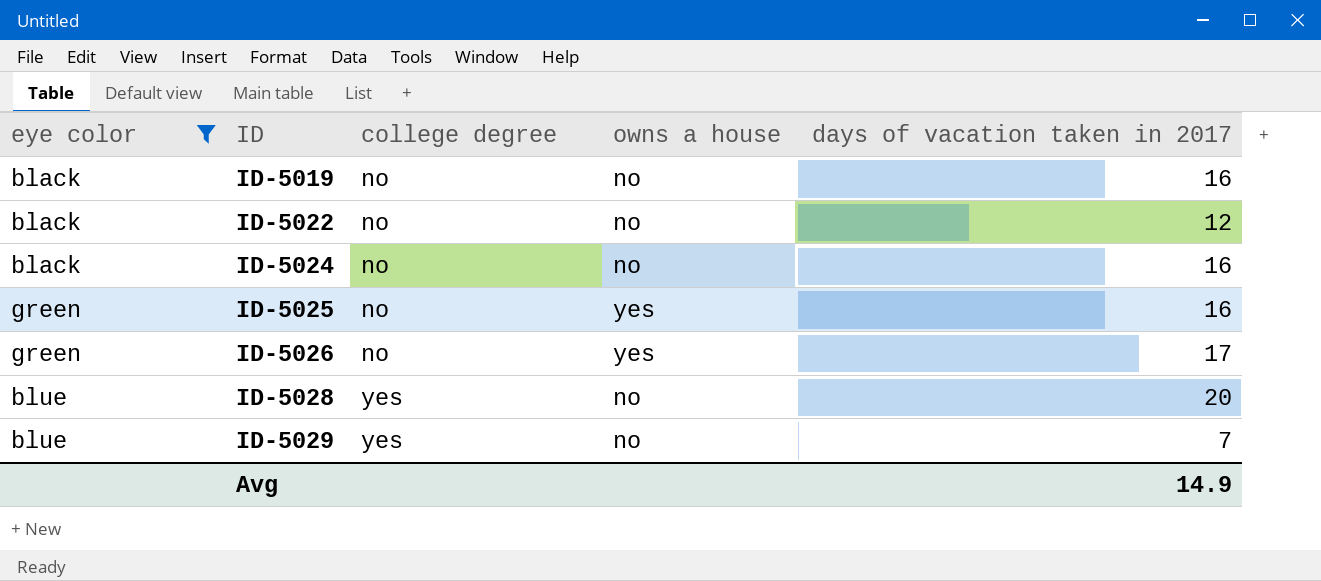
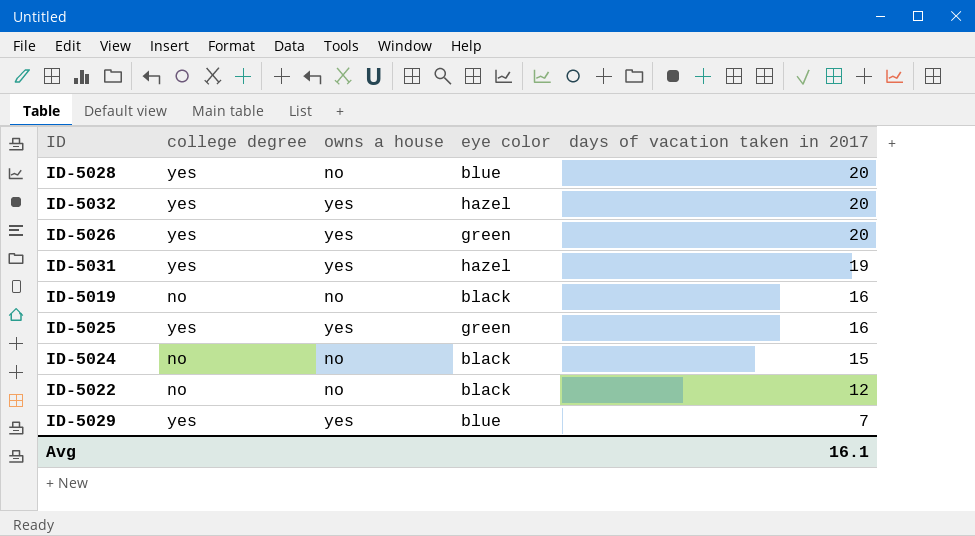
filter: eye color != hazel -> none
row order: ID ascending -> days of vacation taken in 2017 descending
column eye color | position: 1 -> 4
ID-5026 | college degree: no -> yes
ID-5026 | days of vacation taken in 2017: 17 -> 20
ID-5025 | college degree: no -> yes
ID-5024 | days of vacation taken in 2017: 16 -> 15
ID-5029 | owns a house: no -> yes
Avg | days of vacation taken in 2017: 14.9 -> 16.1

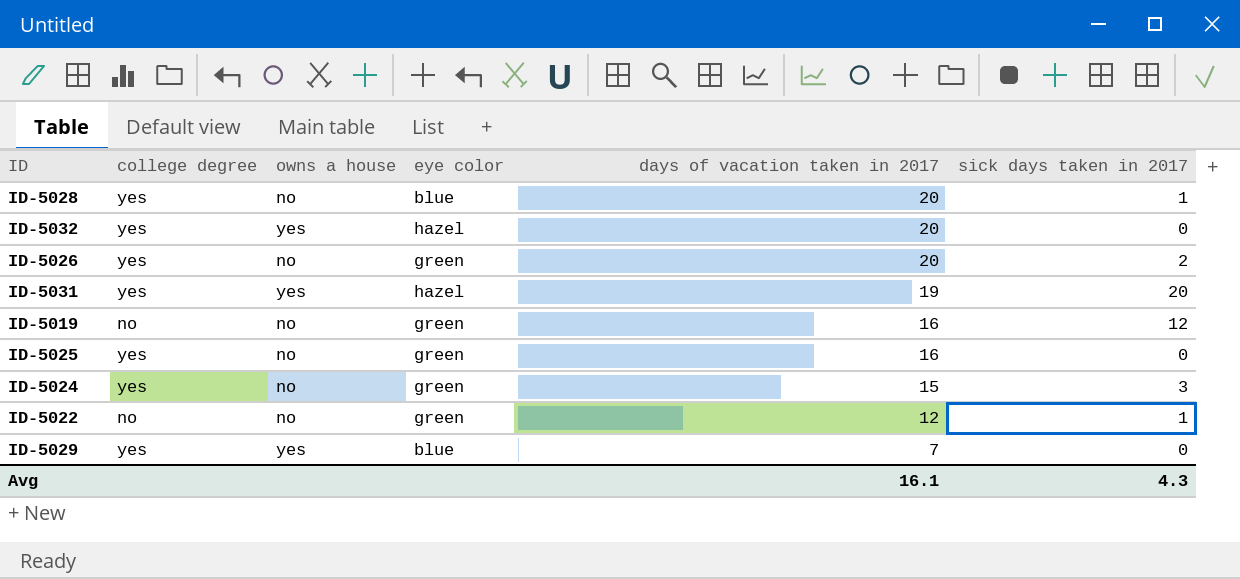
column sick days taken in 2017 | position: none -> 6
ID-5026 | owns a house: yes -> no
ID-5019 | eye color: black -> green
ID-5025 | owns a house: yes -> no
ID-5024 | college degree: no -> yes
ID-5024 | eye color: black -> green
ID-5022 | eye color: black -> green

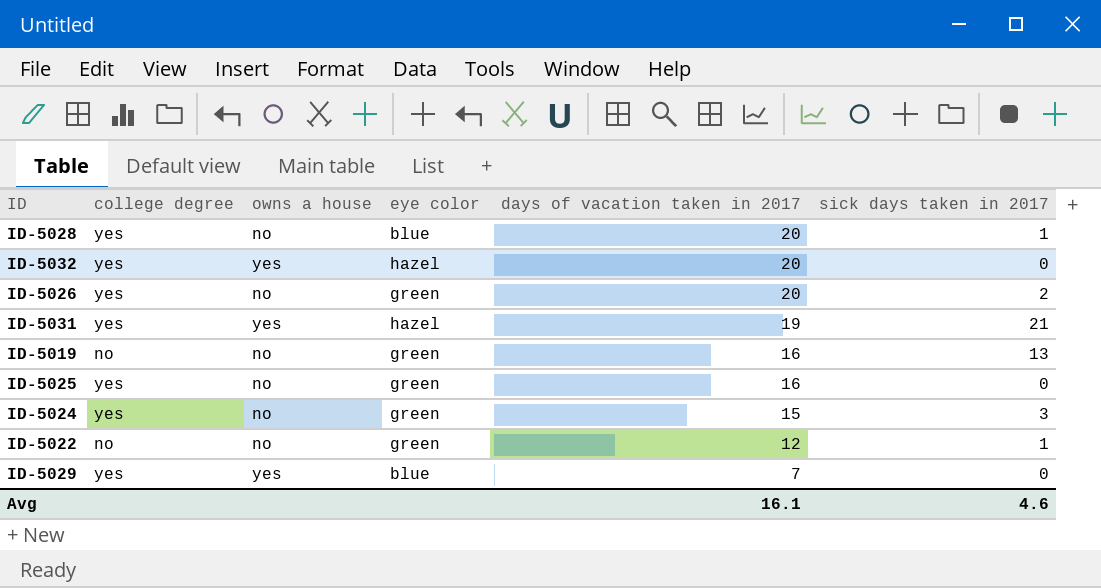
ID-5031 | sick days taken in 2017: 20 -> 21
ID-5019 | sick days taken in 2017: 12 -> 13
Avg | sick days taken in 2017: 4.3 -> 4.6

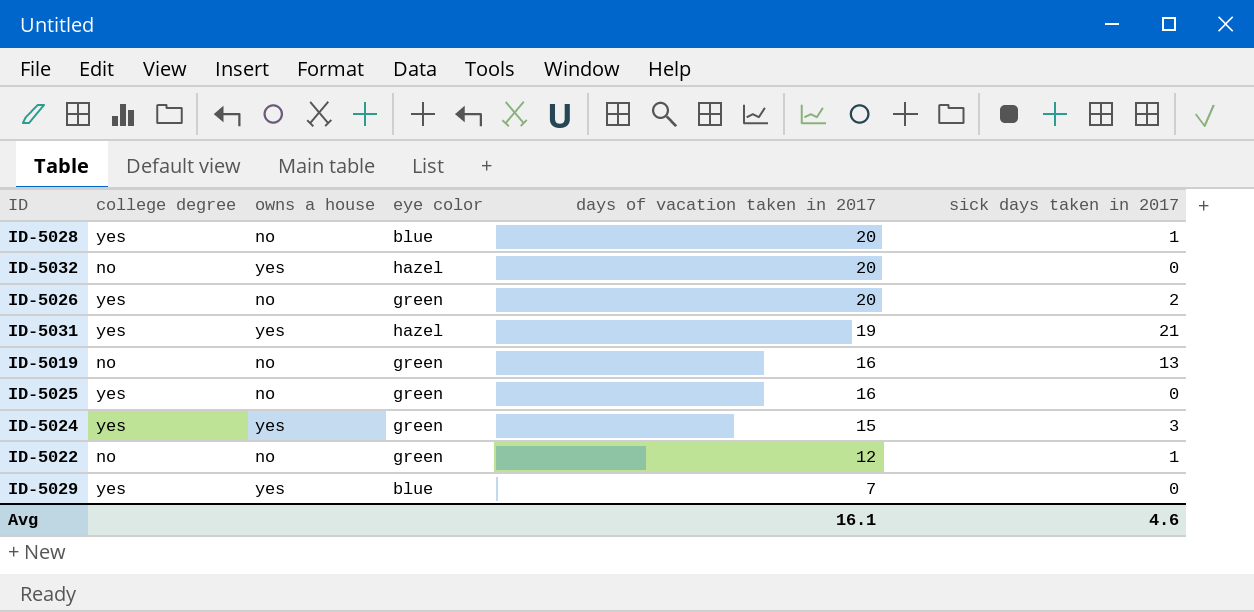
ID-5032 | college degree: yes -> no
ID-5024 | owns a house: no -> yes

